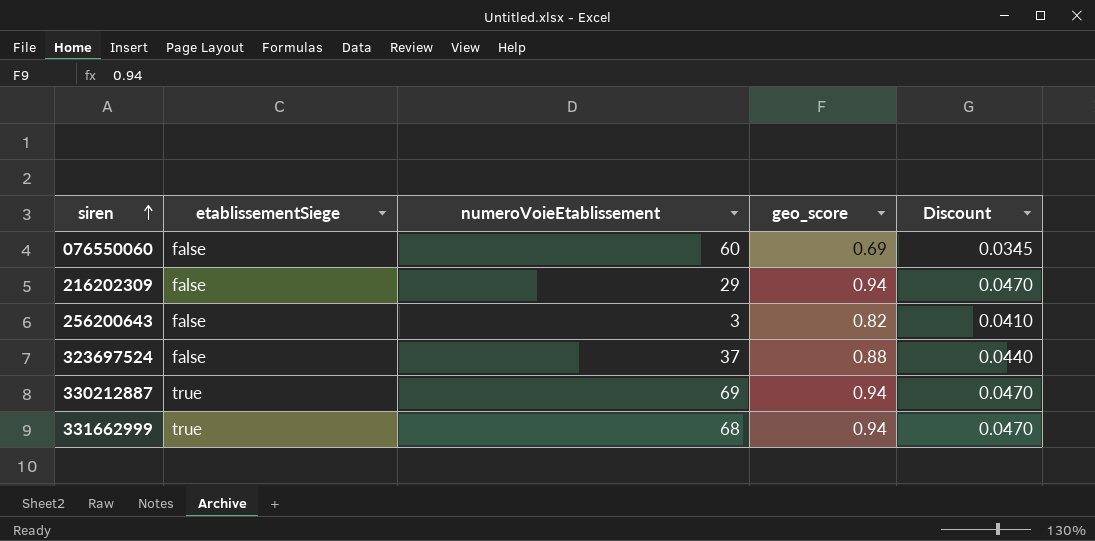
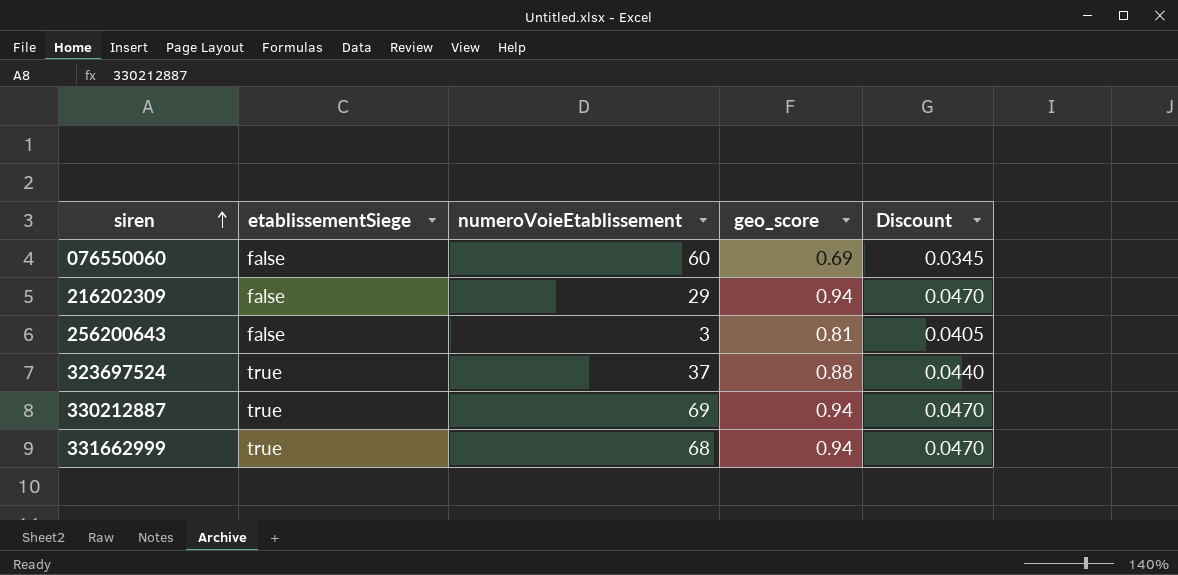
256200643 | geo_score: 0.82 -> 0.81
256200643 | Discount: 0.0410 -> 0.0405
323697524 | etablissementSiege: false -> true

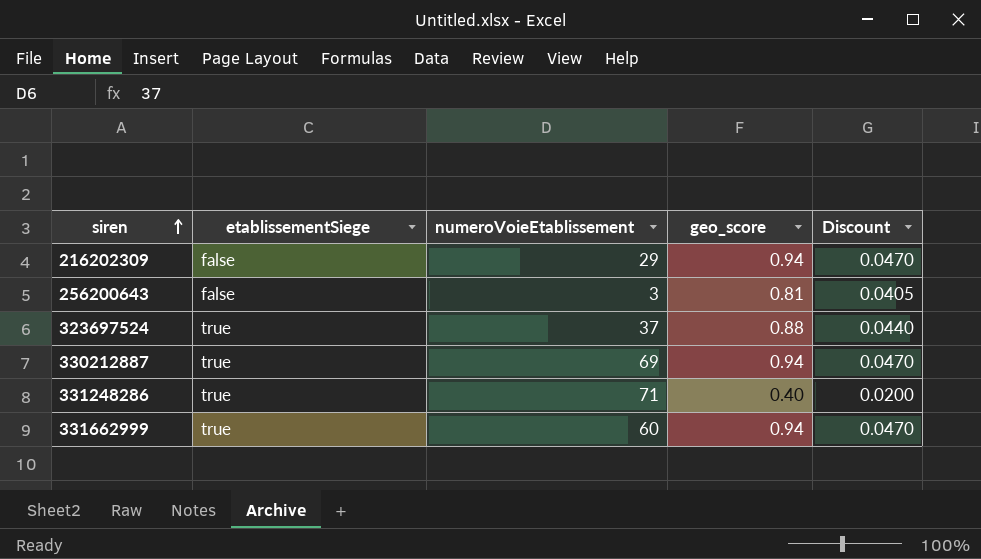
row 076550060: false | 60 | 0.69 | 0.0345 -> none
row 331248286: none -> true | 71 | 0.40 | 0.0200
331662999 | numeroVoieEtablissement: 68 -> 60

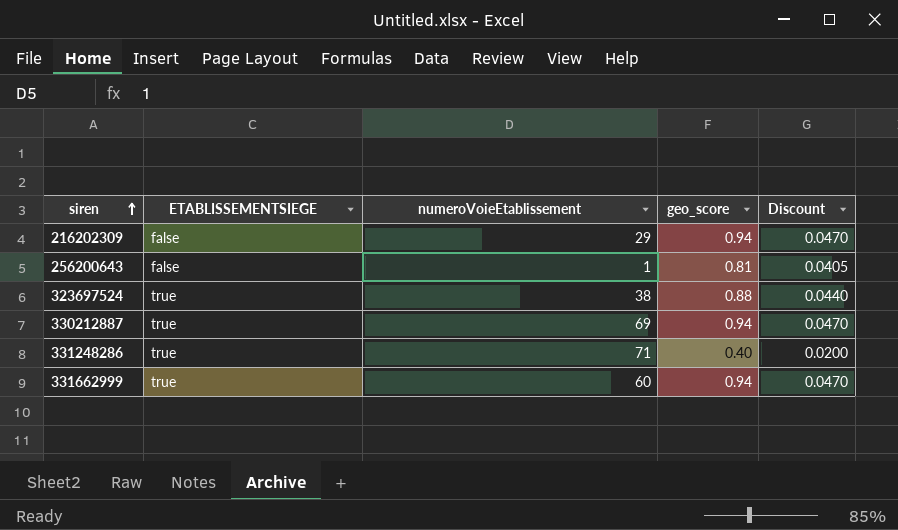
column name: etablissementSiege -> ETABLISSEMENTSIEGE
256200643 | numeroVoieEtablissement: 3 -> 1
323697524 | numeroVoieEtablissement: 37 -> 38

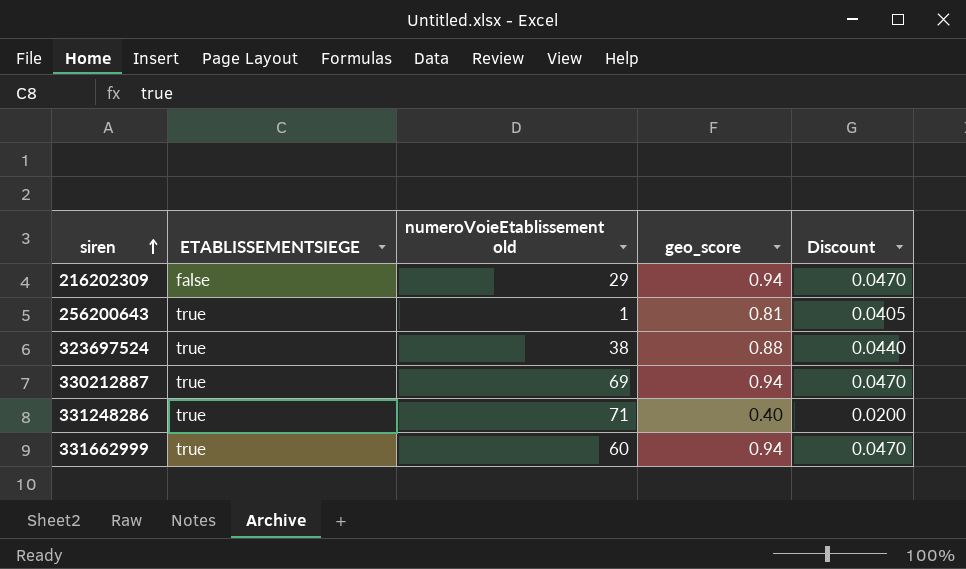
column name: numeroVoieEtablissement -> numeroVoieEtablissement old
256200643 | ETABLISSEMENTSIEGE: false -> true

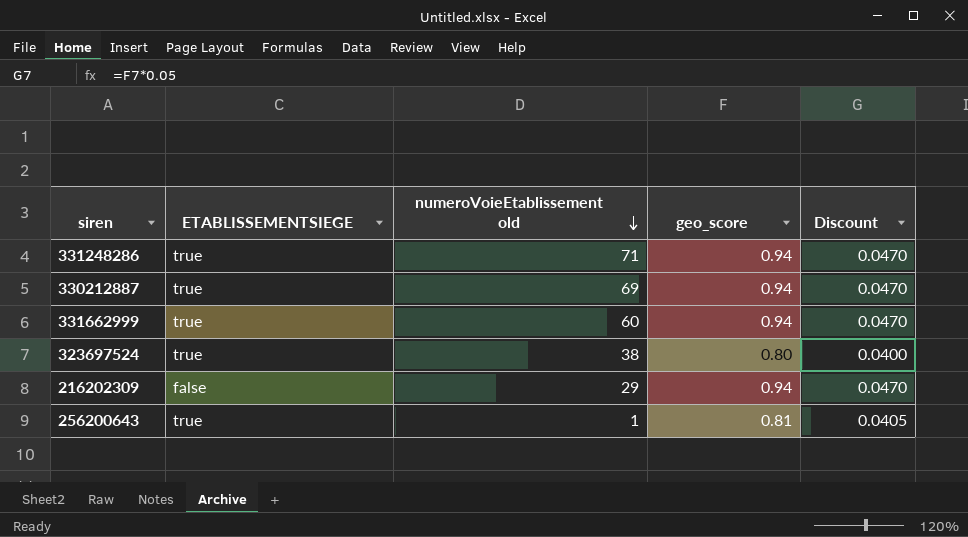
row order: siren ascending -> numeroVoieEtablissement old descending
331248286 | geo_score: 0.40 -> 0.94
331248286 | Discount: 0.0200 -> 0.0470
323697524 | geo_score: 0.88 -> 0.80
323697524 | Discount: 0.0440 -> 0.0400

